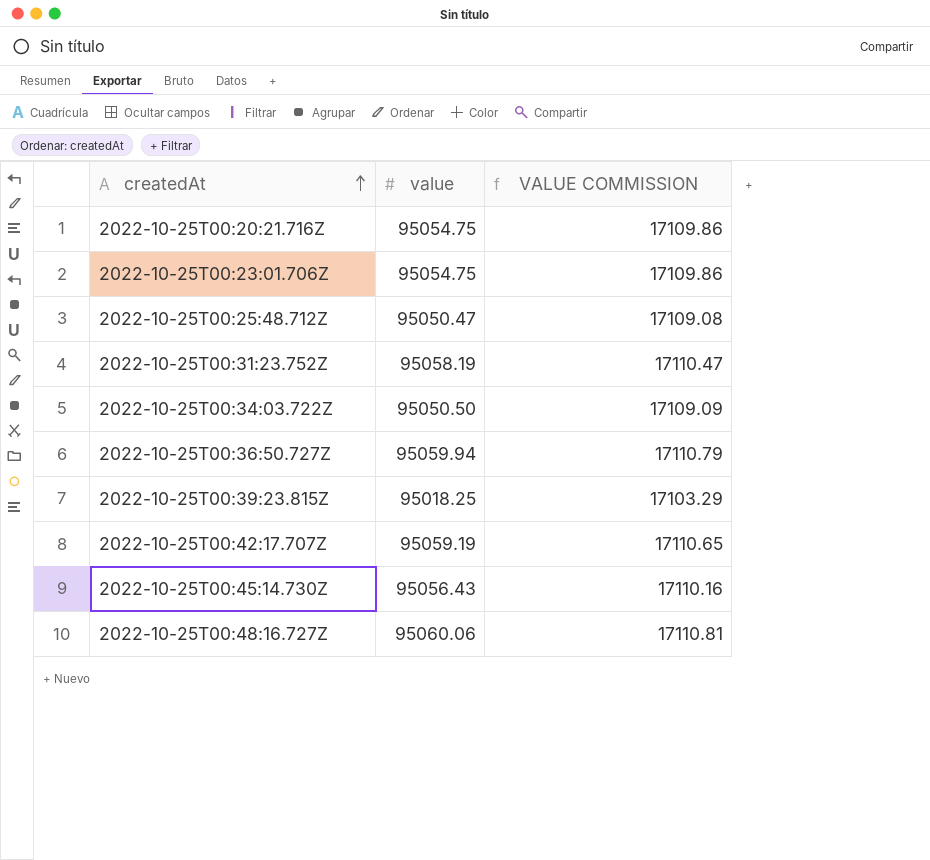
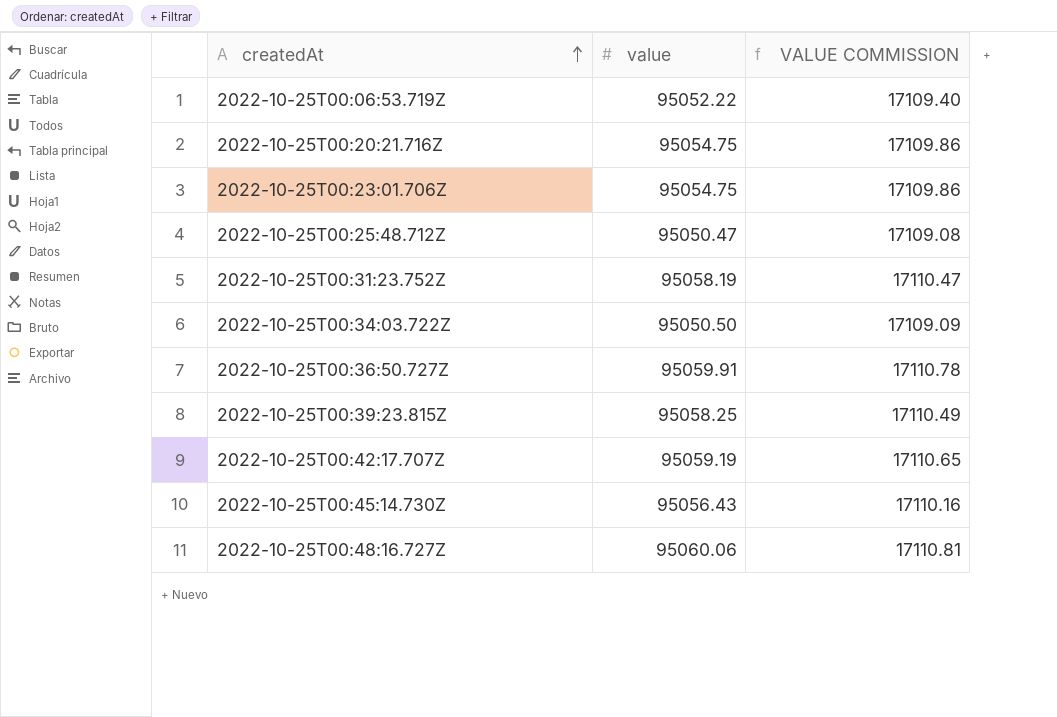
row 2022-10-25T00:06:53.719Z: none -> 95052.22 | 17109.40
2022-10-25T00:36:50.727Z | value: 95059.94 -> 95059.91
2022-10-25T00:36:50.727Z | VALUE COMMISSION: 17110.79 -> 17110.78
2022-10-25T00:39:23.815Z | value: 95018.25 -> 95058.25
2022-10-25T00:39:23.815Z | VALUE COMMISSION: 17103.29 -> 17110.49

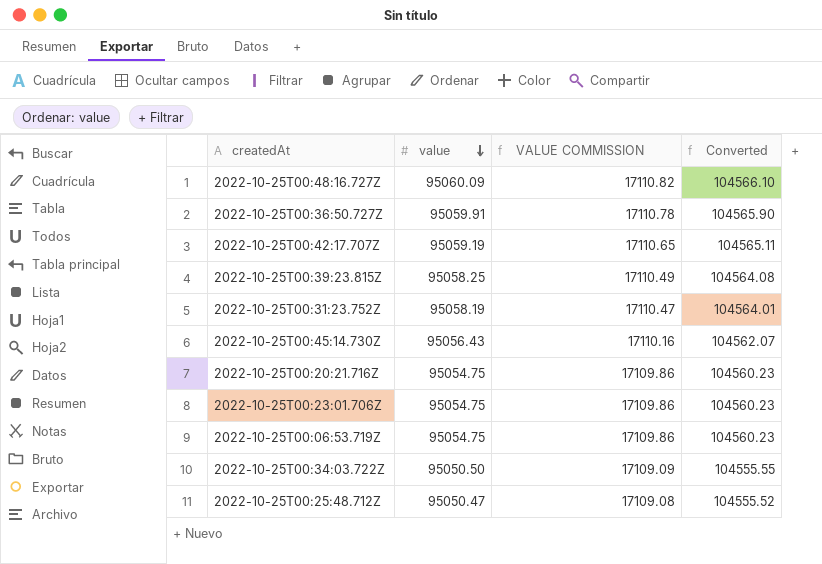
row order: createdAt ascending -> value descending
column Converted | formula: none -> [value] * 1.1
2022-10-25T00:48:16.727Z | value: 95060.06 -> 95060.09
2022-10-25T00:48:16.727Z | VALUE COMMISSION: 17110.81 -> 17110.82
2022-10-25T00:06:53.719Z | value: 95052.22 -> 95054.75
2022-10-25T00:06:53.719Z | VALUE COMMISSION: 17109.40 -> 17109.86

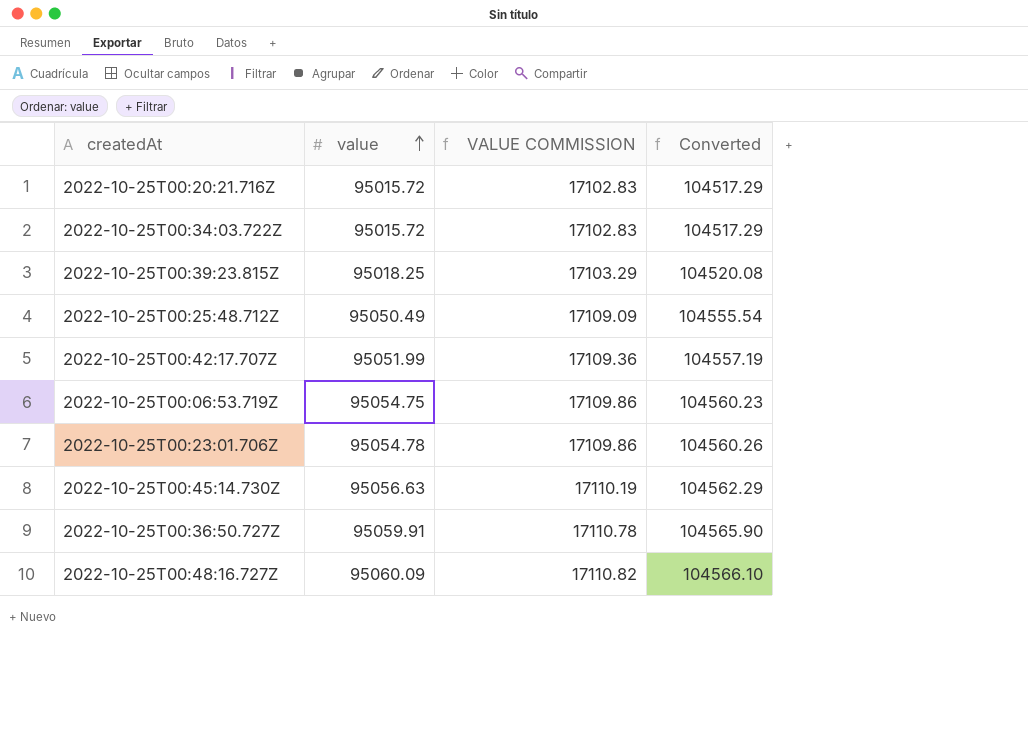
row order: value descending -> value ascending
row 2022-10-25T00:31:23.752Z: 95058.19 | 17110.47 | 104564.01 -> none
2022-10-25T00:20:21.716Z | value: 95054.75 -> 95015.72
2022-10-25T00:20:21.716Z | VALUE COMMISSION: 17109.86 -> 17102.83
2022-10-25T00:20:21.716Z | Converted: 104560.23 -> 104517.29
2022-10-25T00:34:03.722Z | value: 95050.50 -> 95015.72
2022-10-25T00:34:03.722Z | VALUE COMMISSION: 17109.09 -> 17102.83
2022-10-25T00:34:03.722Z | Converted: 104555.55 -> 104517.29
2022-10-25T00:39:23.815Z | value: 95058.25 -> 95018.25
2022-10-25T00:39:23.815Z | VALUE COMMISSION: 17110.49 -> 17103.29
2022-10-25T00:39:23.815Z | Converted: 104564.08 -> 104520.08
2022-10-25T00:25:48.712Z | value: 95050.47 -> 95050.49
2022-10-25T00:25:48.712Z | VALUE COMMISSION: 17109.08 -> 17109.09
2022-10-25T00:25:48.712Z | Converted: 104555.52 -> 104555.54
2022-10-25T00:42:17.707Z | value: 95059.19 -> 95051.99
2022-10-25T00:42:17.707Z | VALUE COMMISSION: 17110.65 -> 17109.36
2022-10-25T00:42:17.707Z | Converted: 104565.11 -> 104557.19
2022-10-25T00:23:01.706Z | value: 95054.75 -> 95054.78
2022-10-25T00:23:01.706Z | Converted: 104560.23 -> 104560.26
2022-10-25T00:45:14.730Z | value: 95056.43 -> 95056.63
2022-10-25T00:45:14.730Z | VALUE COMMISSION: 17110.16 -> 17110.19
2022-10-25T00:45:14.730Z | Converted: 104562.07 -> 104562.29

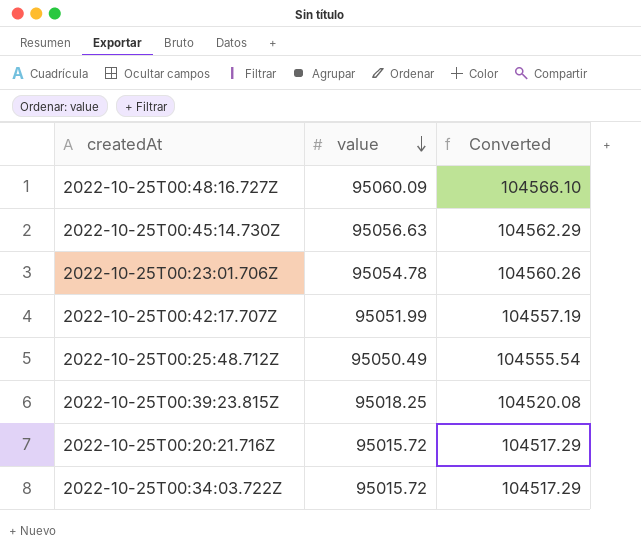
row order: value ascending -> value descending
column VALUE COMMISSION | formula: [value] * 0.18 -> none
row 2022-10-25T00:06:53.719Z: 95054.75 | 17109.86 | 104560.23 -> none
row 2022-10-25T00:36:50.727Z: 95059.91 | 17110.78 | 104565.90 -> none

